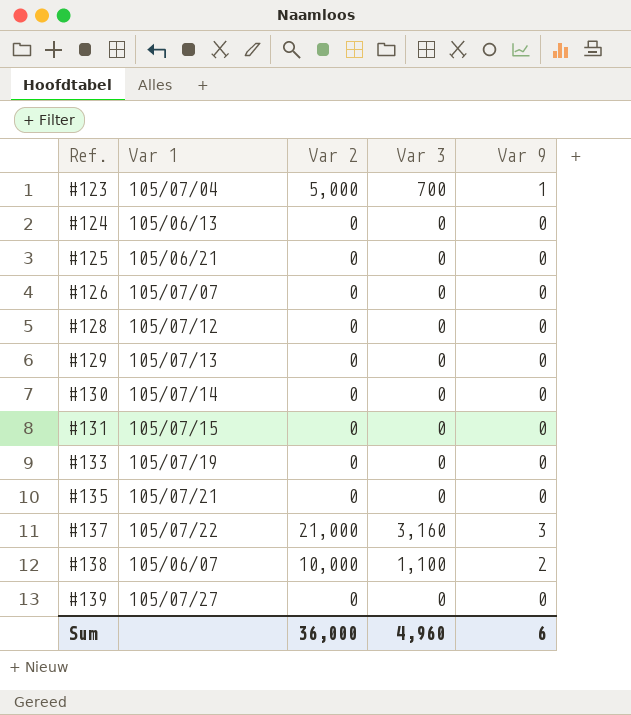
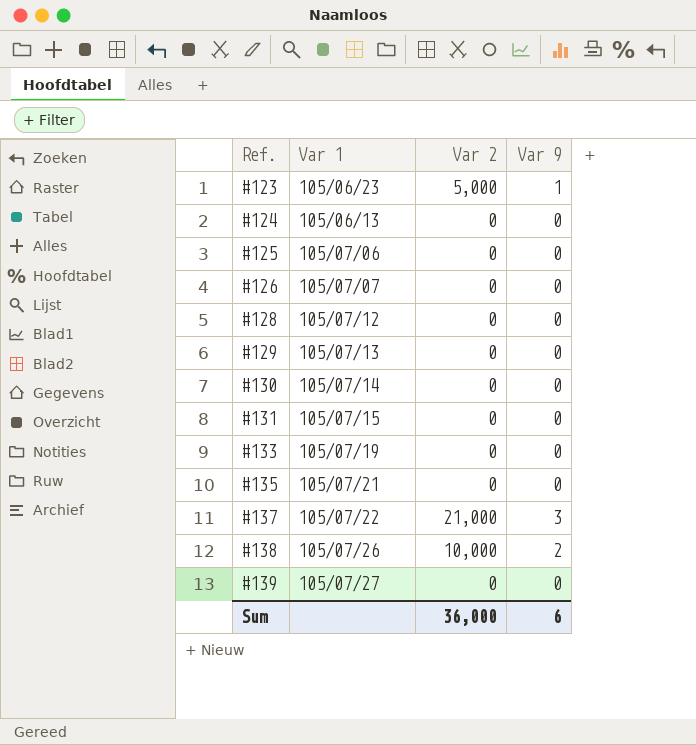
column Var 3 | position: 4 -> none
#123 | Var 1: 105/07/04 -> 105/06/23
#125 | Var 1: 105/06/21 -> 105/07/06
#138 | Var 1: 105/06/07 -> 105/07/26

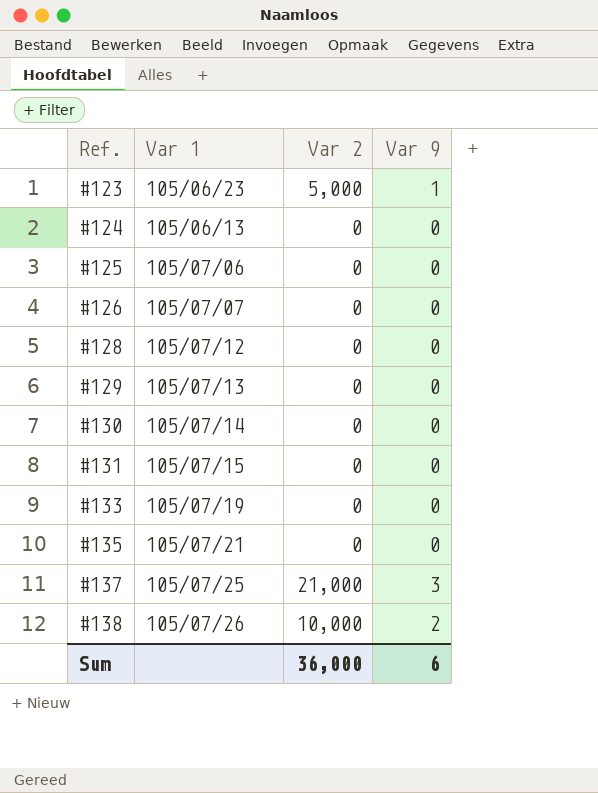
row #139: 105/07/27 | 0 | 0 -> none
#137 | Var 1: 105/07/22 -> 105/07/25

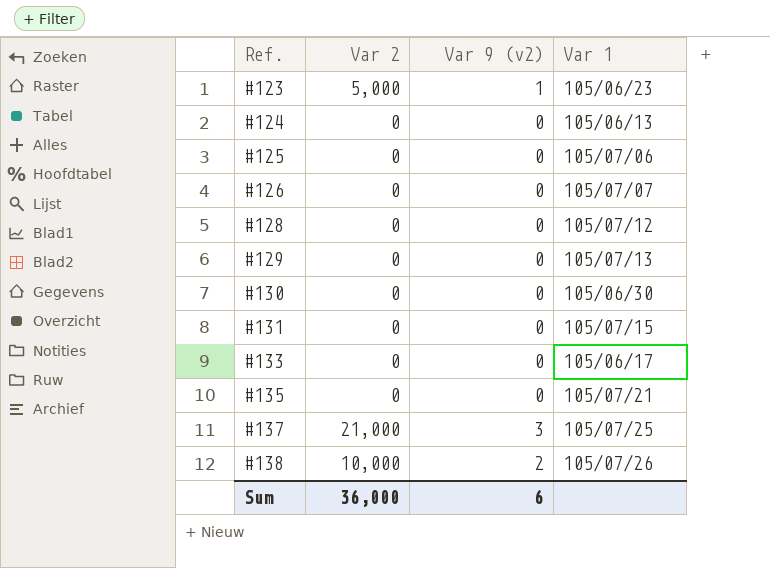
column name: Var 9 -> Var 9 (v2)
column Var 1 | position: 2 -> 4
#130 | Var 1: 105/07/14 -> 105/06/30
#133 | Var 1: 105/07/19 -> 105/06/17

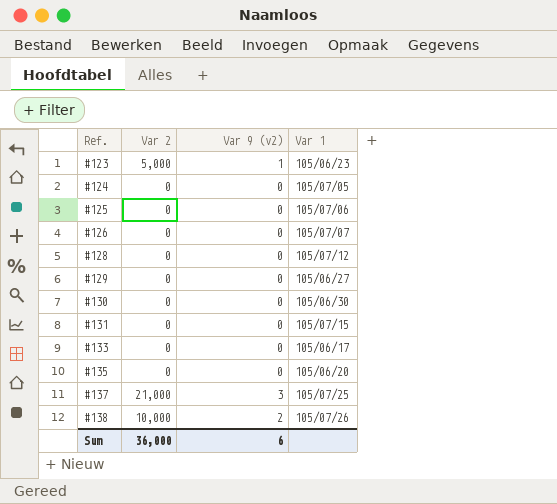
#124 | Var 1: 105/06/13 -> 105/07/05
#129 | Var 1: 105/07/13 -> 105/06/27
#135 | Var 1: 105/07/21 -> 105/06/20

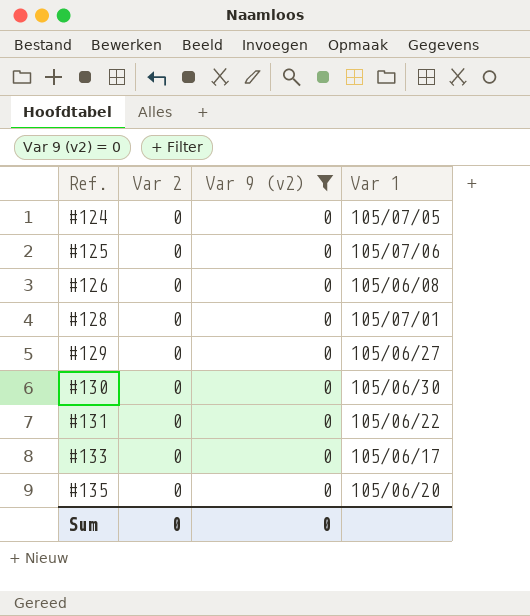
filter: none -> Var 9 (v2) = 0
#126 | Var 1: 105/07/07 -> 105/06/08
#128 | Var 1: 105/07/12 -> 105/07/01
#131 | Var 1: 105/07/15 -> 105/06/22
Sum | Var 2: 36,000 -> 0
Sum | Var 9 (v2): 6 -> 0

